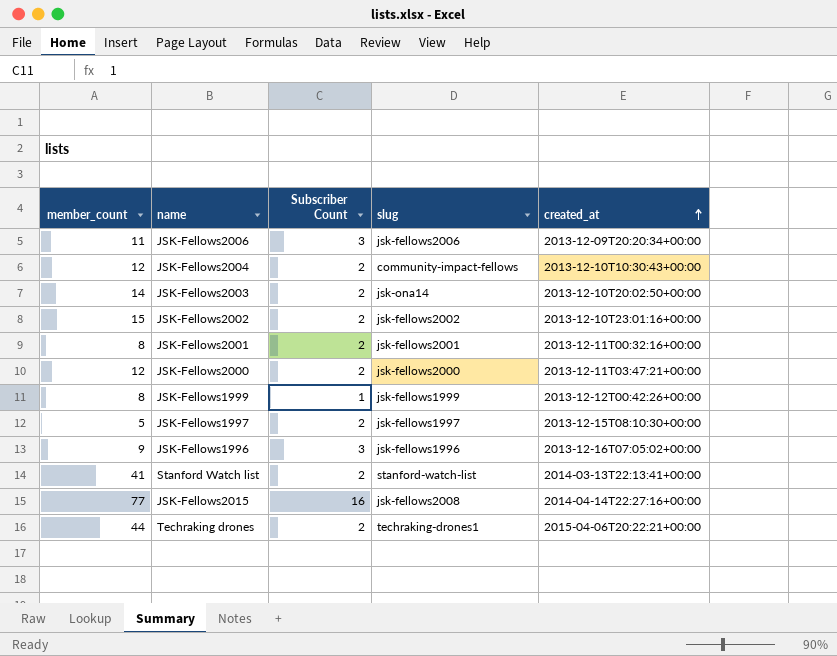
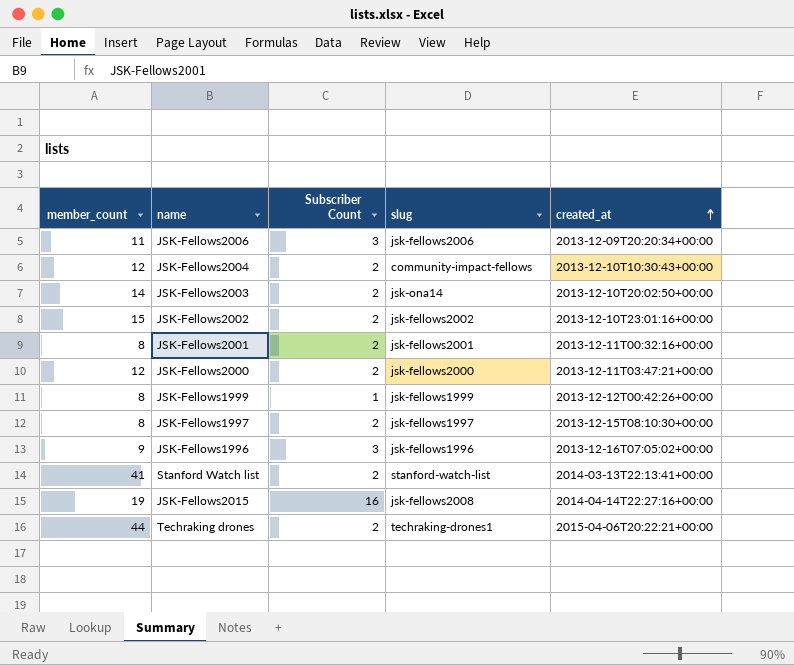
JSK-Fellows1997 | member_count: 5 -> 8
JSK-Fellows2015 | member_count: 77 -> 19

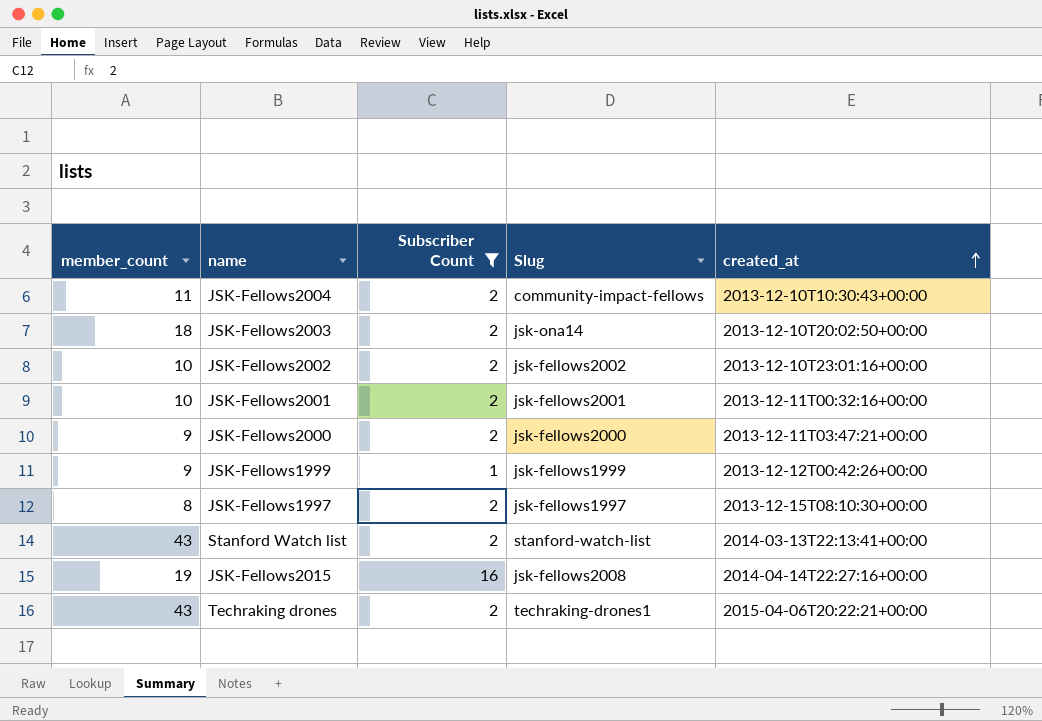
filter: none -> Subscriber Count != 3
column name: slug -> Slug
JSK-Fellows2004 | member_count: 12 -> 11
JSK-Fellows2003 | member_count: 14 -> 18
JSK-Fellows2002 | member_count: 15 -> 10
JSK-Fellows2001 | member_count: 8 -> 10
JSK-Fellows2000 | member_count: 12 -> 9
JSK-Fellows1999 | member_count: 8 -> 9
Stanford Watch list | member_count: 41 -> 43
Techraking drones | member_count: 44 -> 43

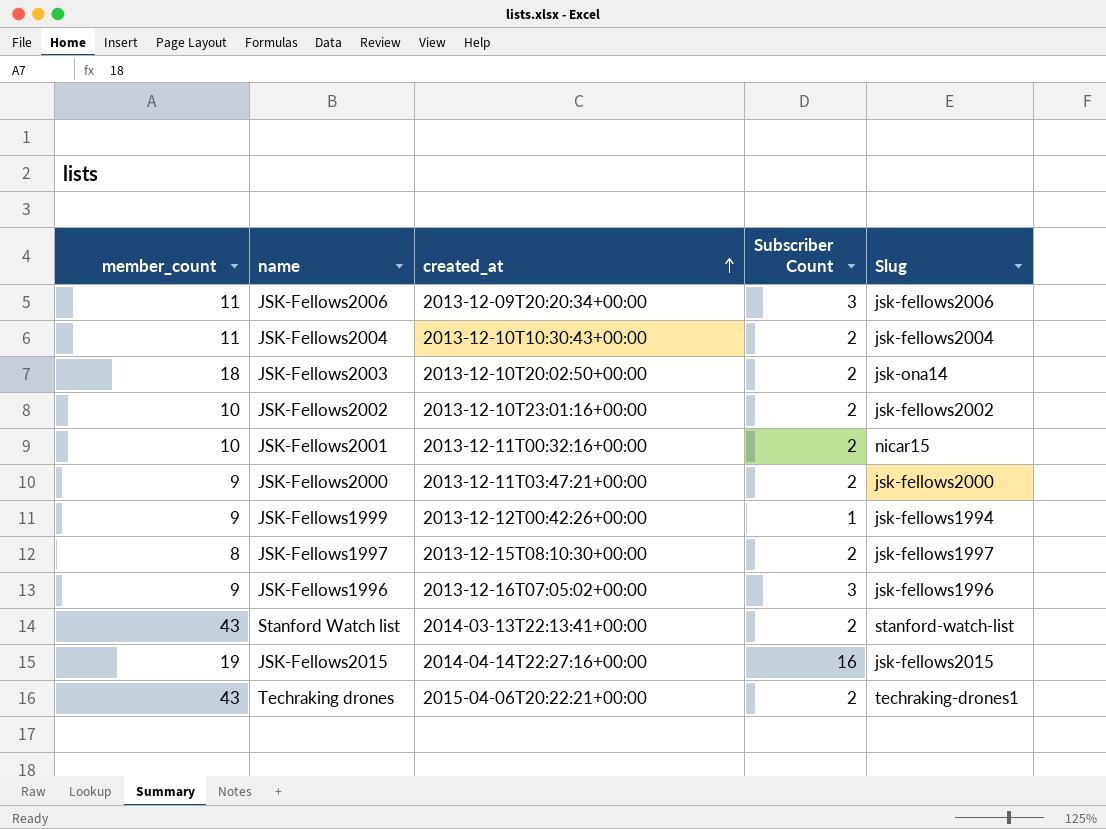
filter: Subscriber Count != 3 -> none
column created_at | position: 5 -> 3
JSK-Fellows2004 | Slug: community-impact-fellows -> jsk-fellows2004
JSK-Fellows2001 | Slug: jsk-fellows2001 -> nicar15
JSK-Fellows1999 | Slug: jsk-fellows1999 -> jsk-fellows1994
JSK-Fellows2015 | Slug: jsk-fellows2008 -> jsk-fellows2015

